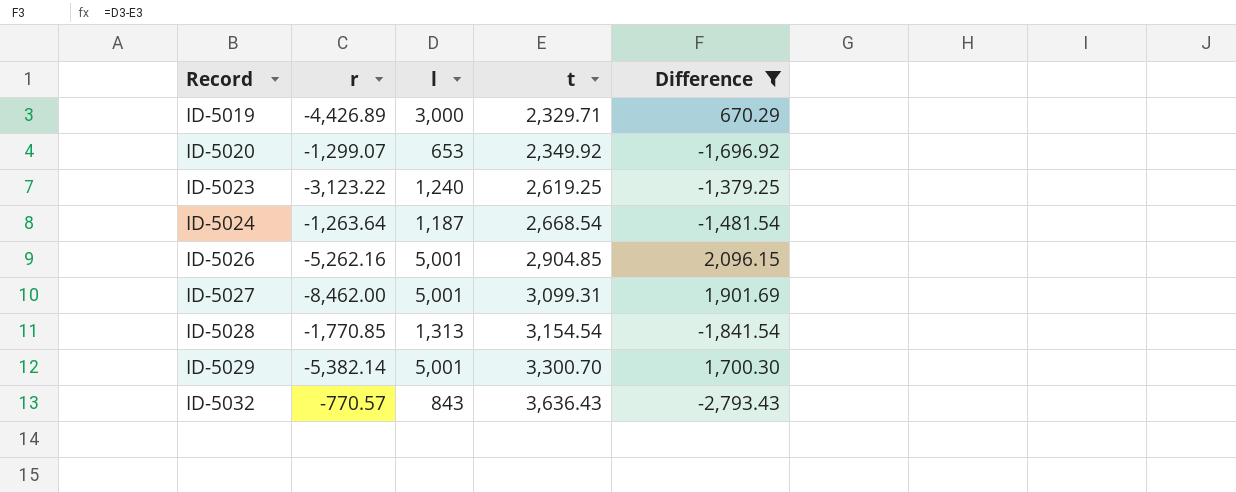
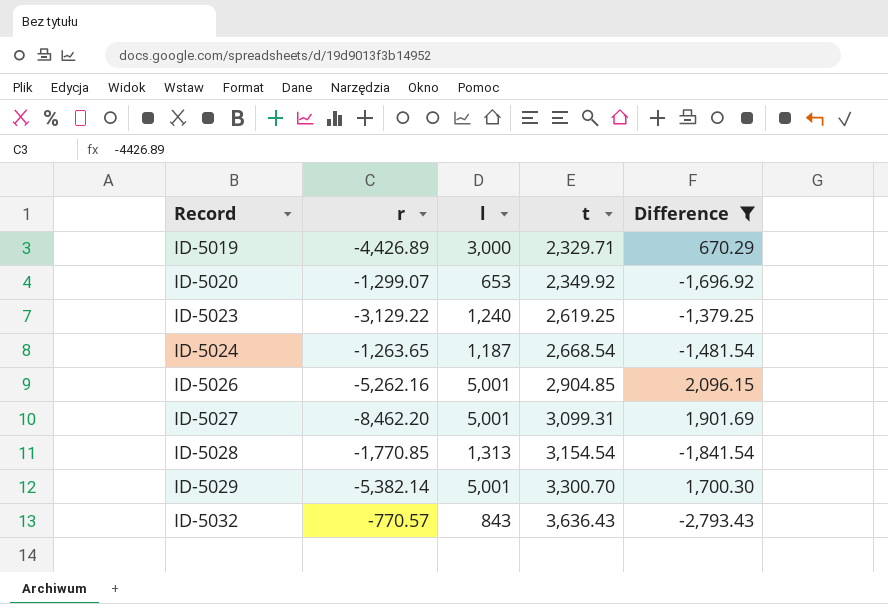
ID-5023 | r: -3,123.22 -> -3,129.22
ID-5024 | r: -1,263.64 -> -1,263.65
ID-5027 | r: -8,462.00 -> -8,462.20

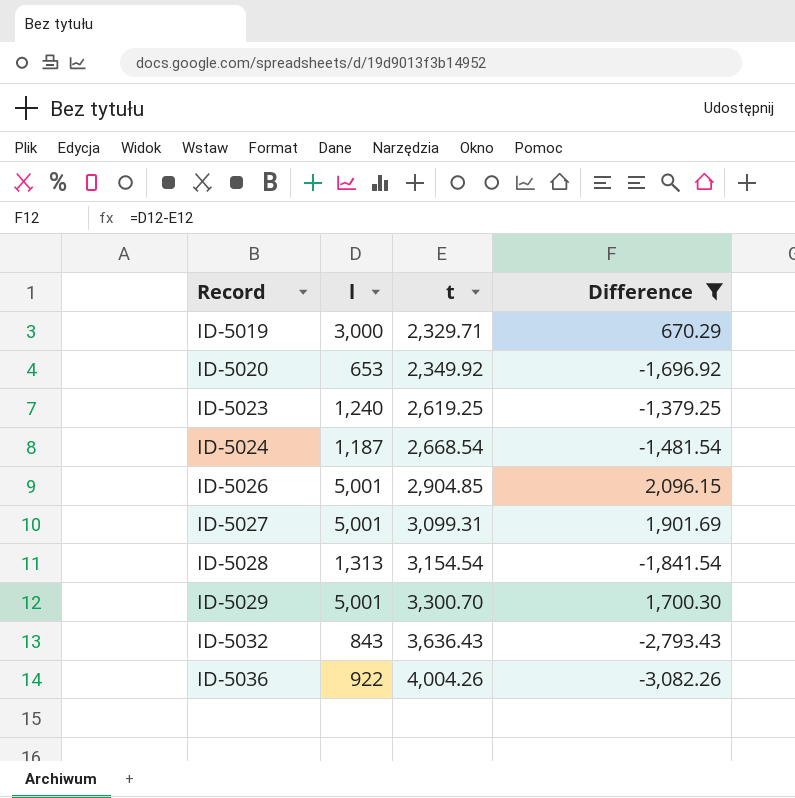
column r | position: 2 -> none
row ID-5036: none -> 922 | 4,004.26 | -3,082.26

